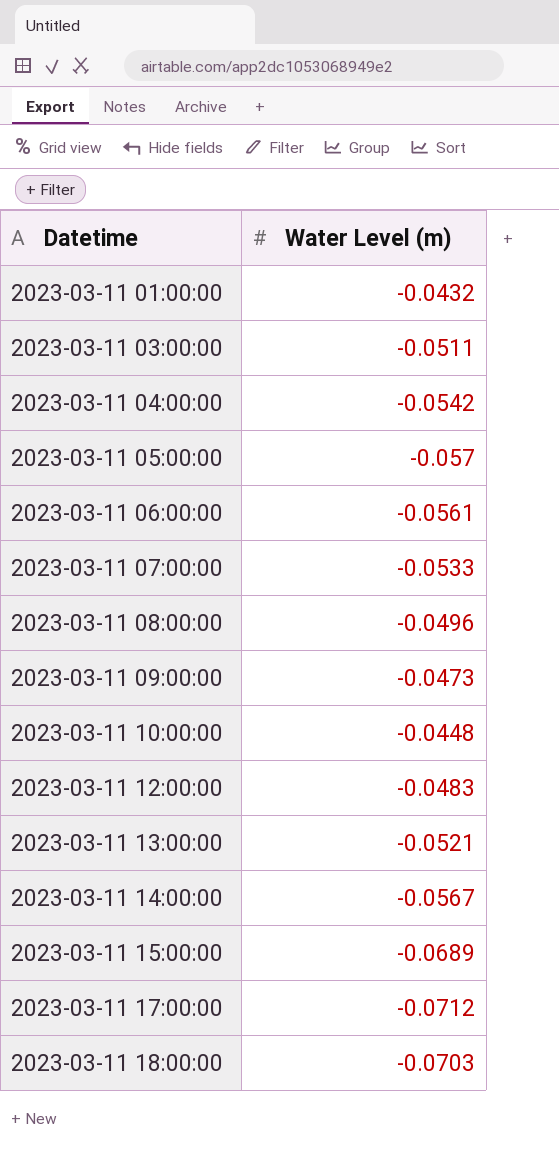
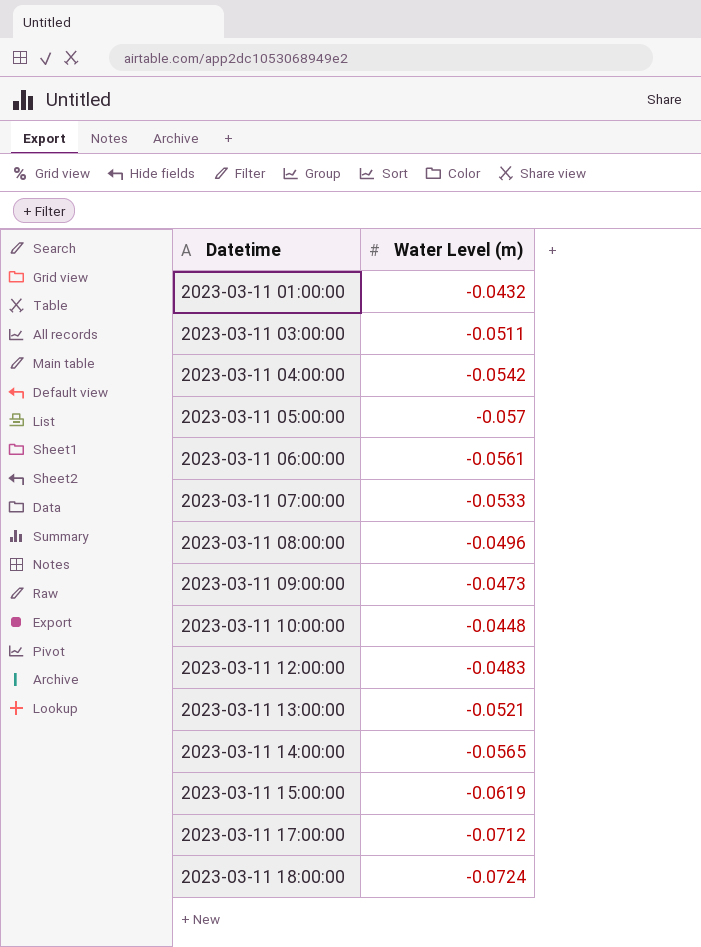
2023-03-11 14:00:00 | Water Level (m): -0.0567 -> -0.0565
2023-03-11 15:00:00 | Water Level (m): -0.0689 -> -0.0619
2023-03-11 18:00:00 | Water Level (m): -0.0703 -> -0.0724

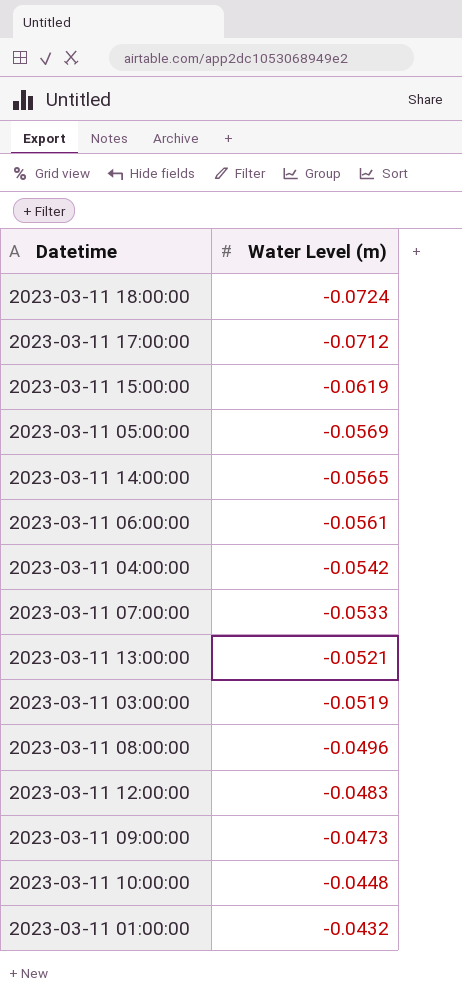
row order: Datetime ascending -> Water Level (m) ascending
2023-03-11 05:00:00 | Water Level (m): -0.057 -> -0.0569
2023-03-11 03:00:00 | Water Level (m): -0.0511 -> -0.0519

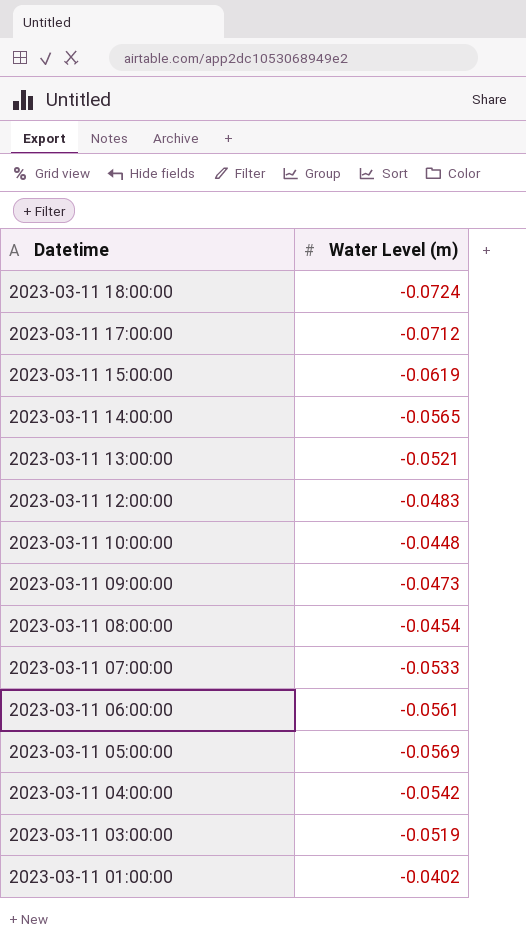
row order: Water Level (m) ascending -> Datetime descending
2023-03-11 08:00:00 | Water Level (m): -0.0496 -> -0.0454
2023-03-11 01:00:00 | Water Level (m): -0.0432 -> -0.0402

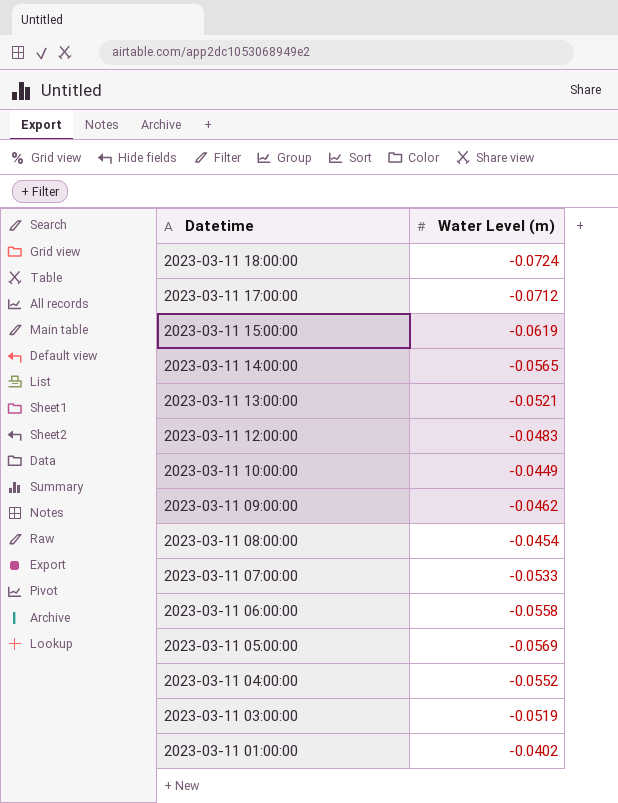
2023-03-11 10:00:00 | Water Level (m): -0.0448 -> -0.0449
2023-03-11 09:00:00 | Water Level (m): -0.0473 -> -0.0462
2023-03-11 06:00:00 | Water Level (m): -0.0561 -> -0.0558
2023-03-11 04:00:00 | Water Level (m): -0.0542 -> -0.0552

